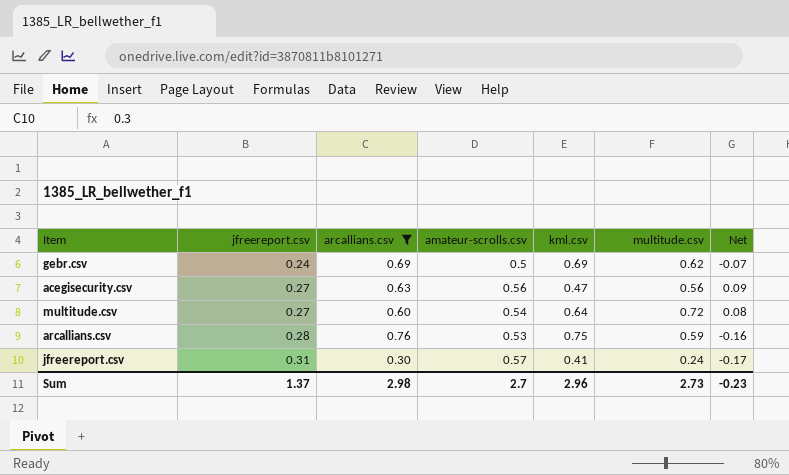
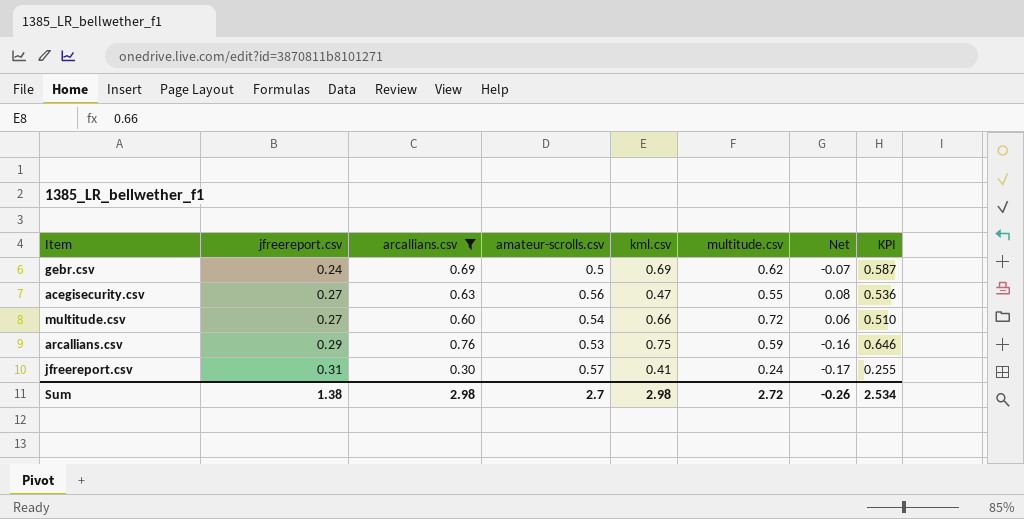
column KPI | formula: none -> [arcallians.csv] * 0.85
acegisecurity.csv | multitude.csv: 0.56 -> 0.55
acegisecurity.csv | Net: 0.09 -> 0.08
multitude.csv | kml.csv: 0.64 -> 0.66
multitude.csv | Net: 0.08 -> 0.06
arcallians.csv | jfreereport.csv: 0.28 -> 0.29
Sum | jfreereport.csv: 1.37 -> 1.38
Sum | kml.csv: 2.96 -> 2.98
Sum | multitude.csv: 2.73 -> 2.72
Sum | Net: -0.23 -> -0.26

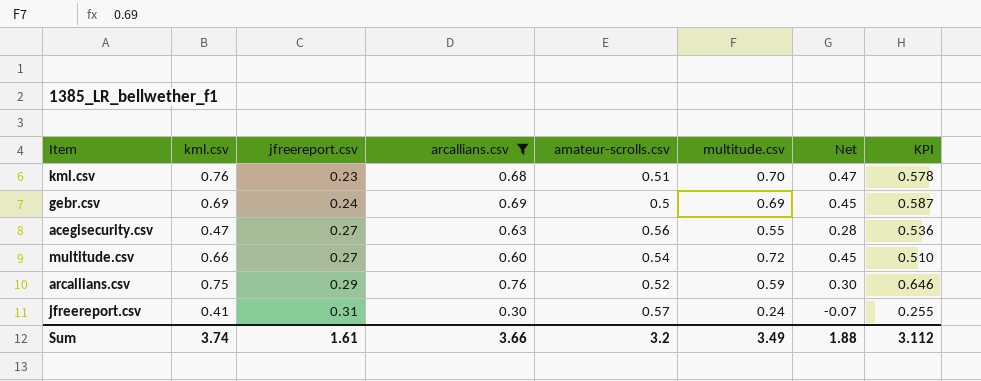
column kml.csv | position: 5 -> 2
column Net | formula: [multitude.csv] - [kml.csv] -> [multitude.csv] - [jfreereport.csv]
row kml.csv: none -> 0.76 | 0.23 | 0.68 | 0.51 | 0.70 | 0.47 | 0.578
gebr.csv | multitude.csv: 0.62 -> 0.69
arcallians.csv | amateur-scrolls.csv: 0.53 -> 0.52
Sum | kml.csv: 2.98 -> 3.74
Sum | jfreereport.csv: 1.38 -> 1.61
Sum | arcallians.csv: 2.98 -> 3.66
Sum | amateur-scrolls.csv: 2.7 -> 3.2
Sum | multitude.csv: 2.72 -> 3.49
Sum | Net: -0.26 -> 1.88
Sum | KPI: 2.534 -> 3.112

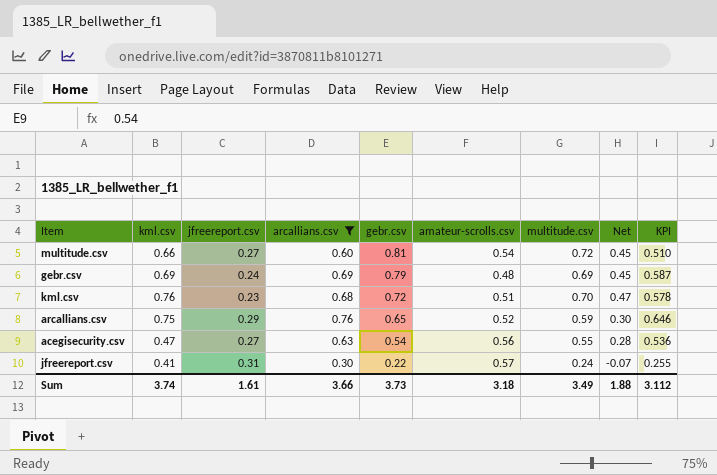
row order: jfreereport.csv ascending -> gebr.csv descending
column gebr.csv | position: none -> 5
gebr.csv | amateur-scrolls.csv: 0.5 -> 0.48
Sum | amateur-scrolls.csv: 3.2 -> 3.18

